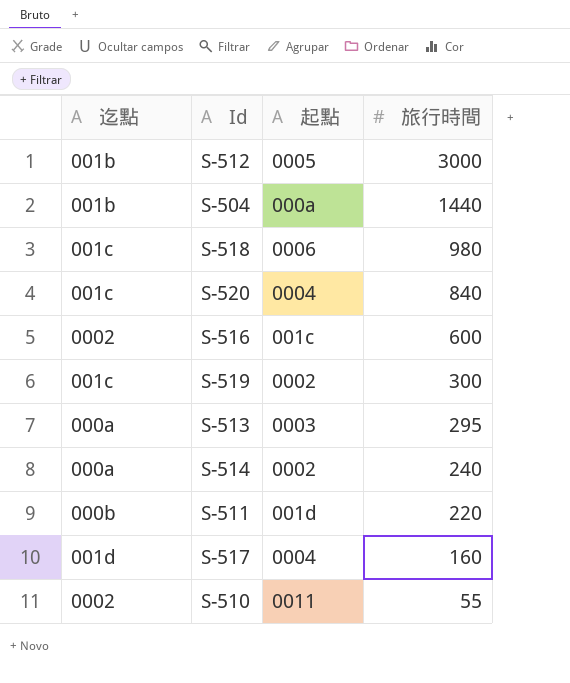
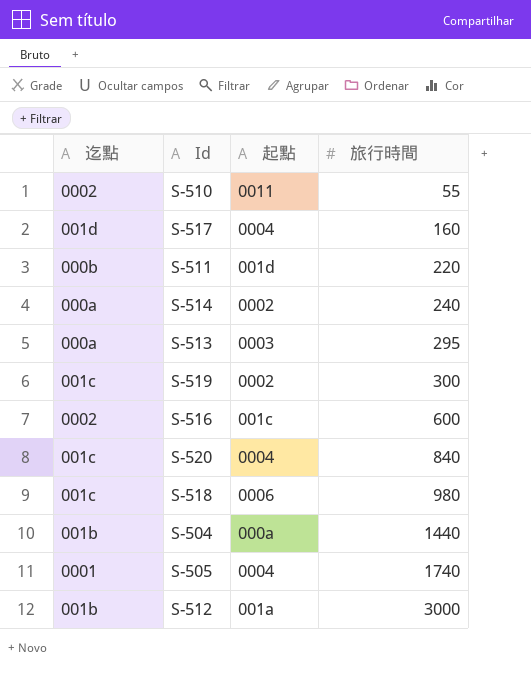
row order: 旅行時間 descending -> 旅行時間 ascending
row S-505: none -> 0001 | 0004 | 1740
S-512 | 起點: 0005 -> 001a

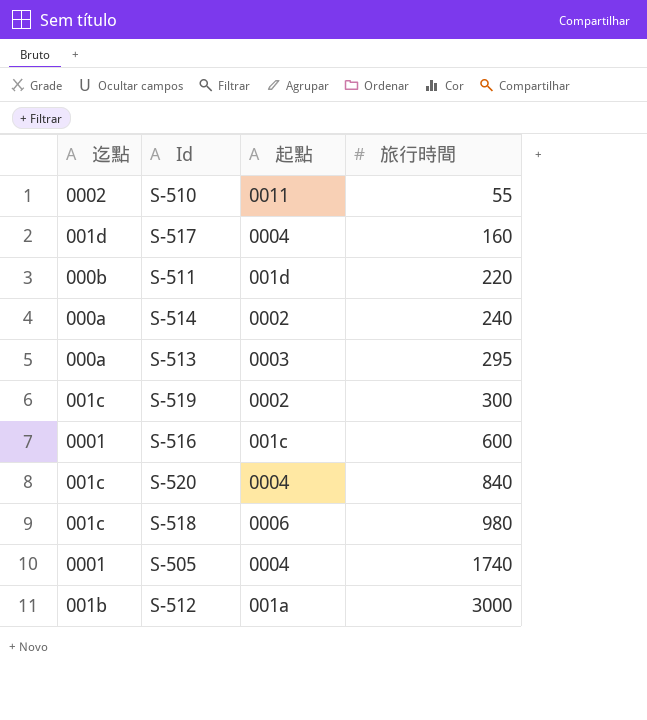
row S-504: 001b | 000a | 1440 -> none
S-516 | 迄點: 0002 -> 0001

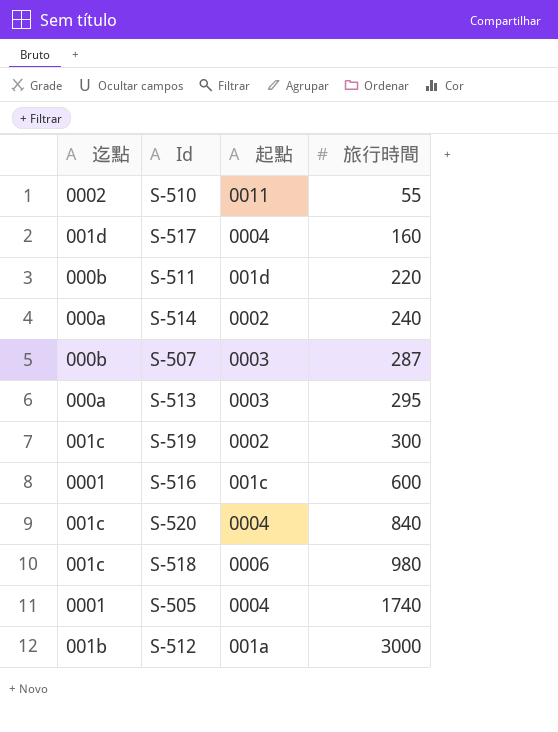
row S-507: none -> 000b | 0003 | 287

